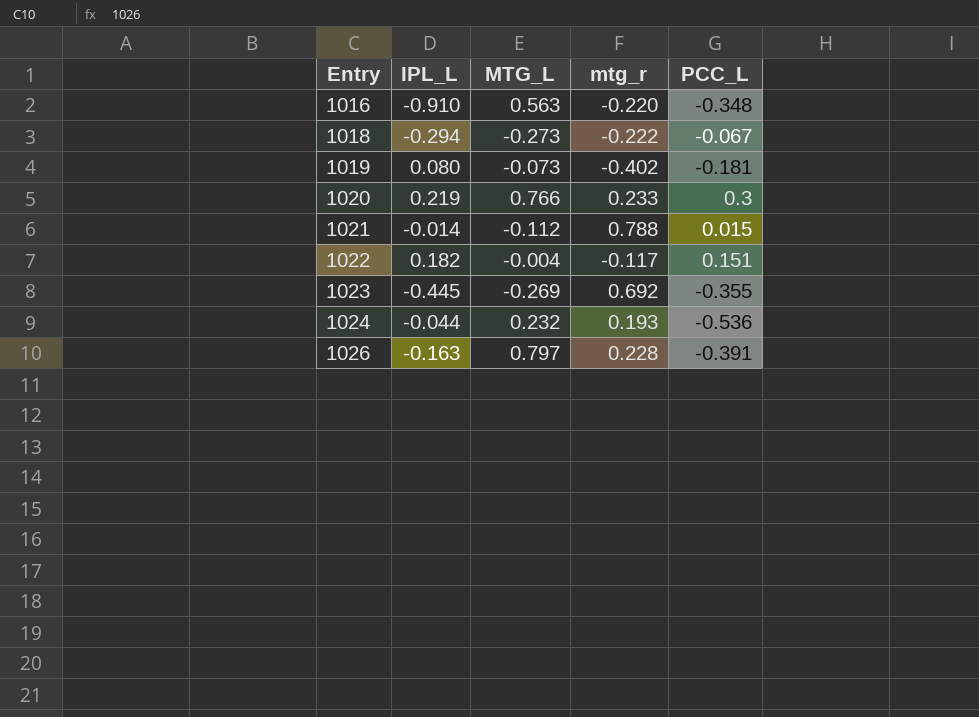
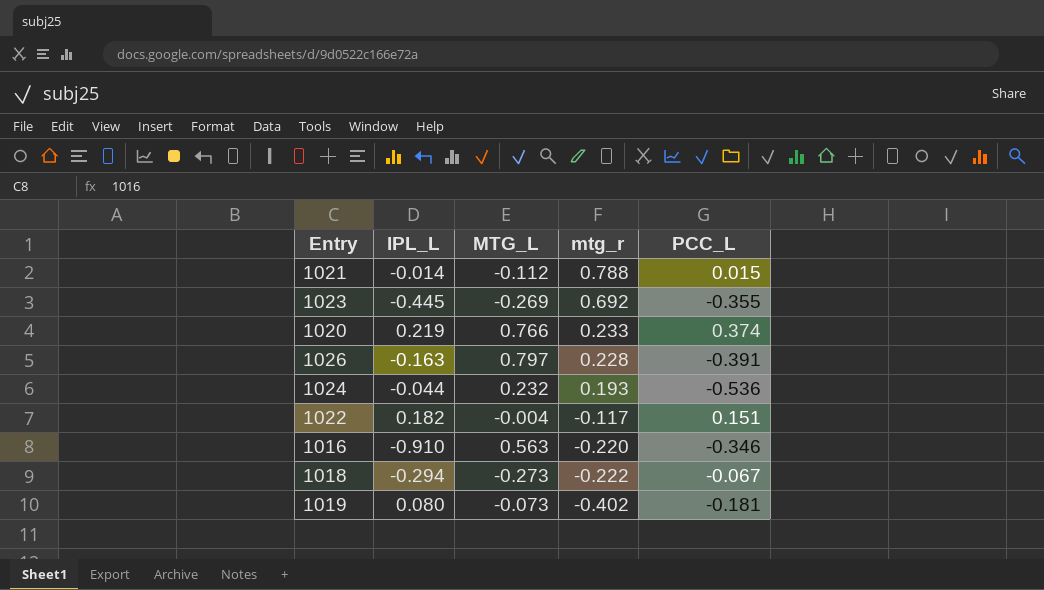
row order: Entry ascending -> mtg_r descending
1020 | PCC_L: 0.3 -> 0.374
1016 | PCC_L: -0.348 -> -0.346

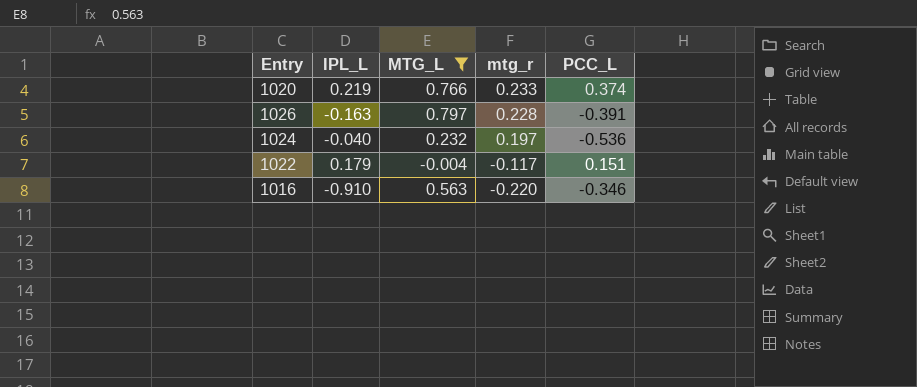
filter: none -> MTG_L >= -0.004
1024 | IPL_L: -0.044 -> -0.040
1024 | mtg_r: 0.193 -> 0.197
1022 | IPL_L: 0.182 -> 0.179

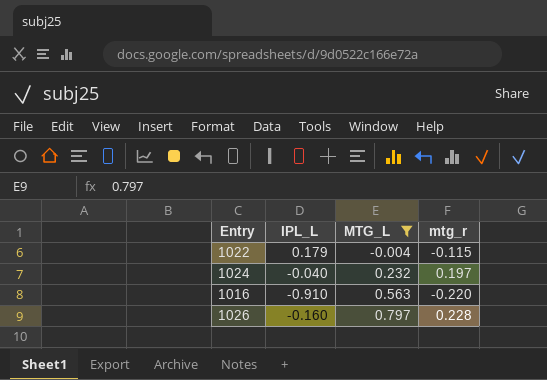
row order: mtg_r descending -> MTG_L ascending
column PCC_L | position: 5 -> none
row 1020: 0.219 | 0.766 | 0.233 | 0.374 -> none
1022 | mtg_r: -0.117 -> -0.115
1026 | IPL_L: -0.163 -> -0.160

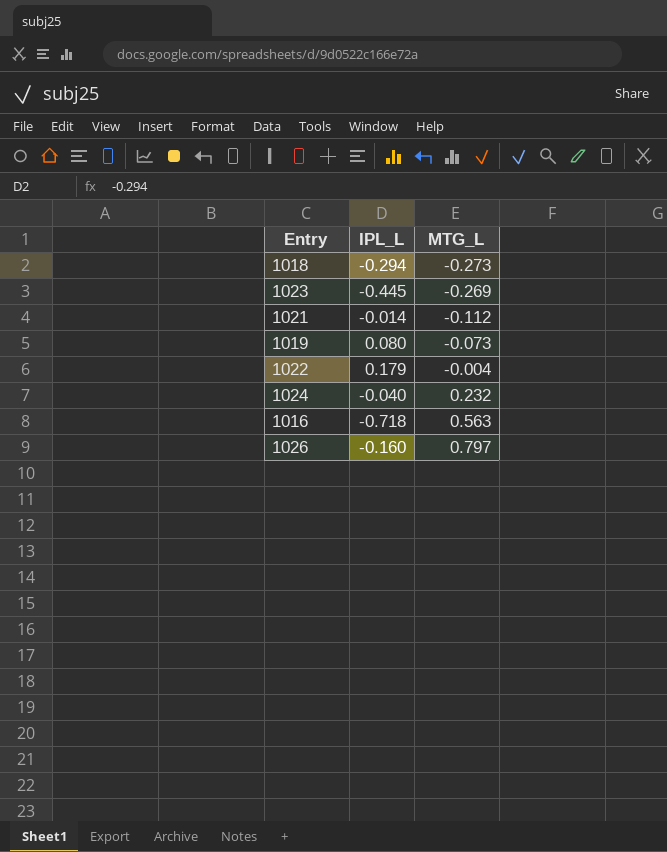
filter: MTG_L >= -0.004 -> none
column mtg_r | position: 4 -> none
1016 | IPL_L: -0.910 -> -0.718

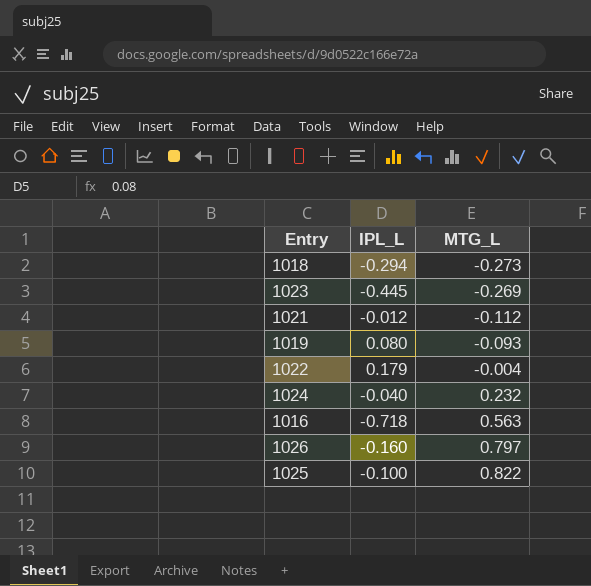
1021 | IPL_L: -0.014 -> -0.012
1019 | MTG_L: -0.073 -> -0.093
row 1025: none -> -0.100 | 0.822

